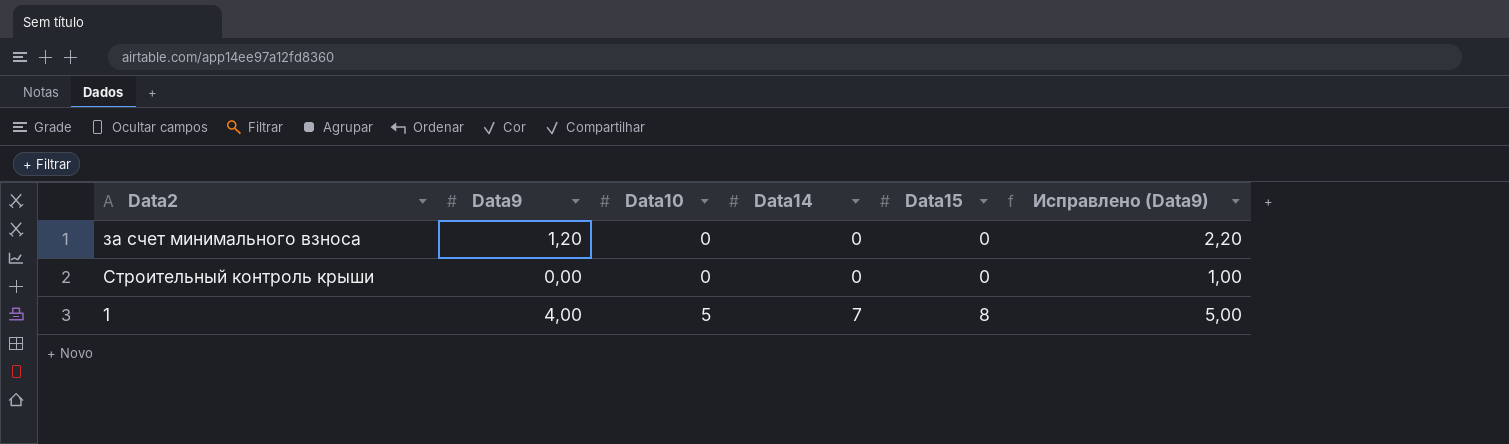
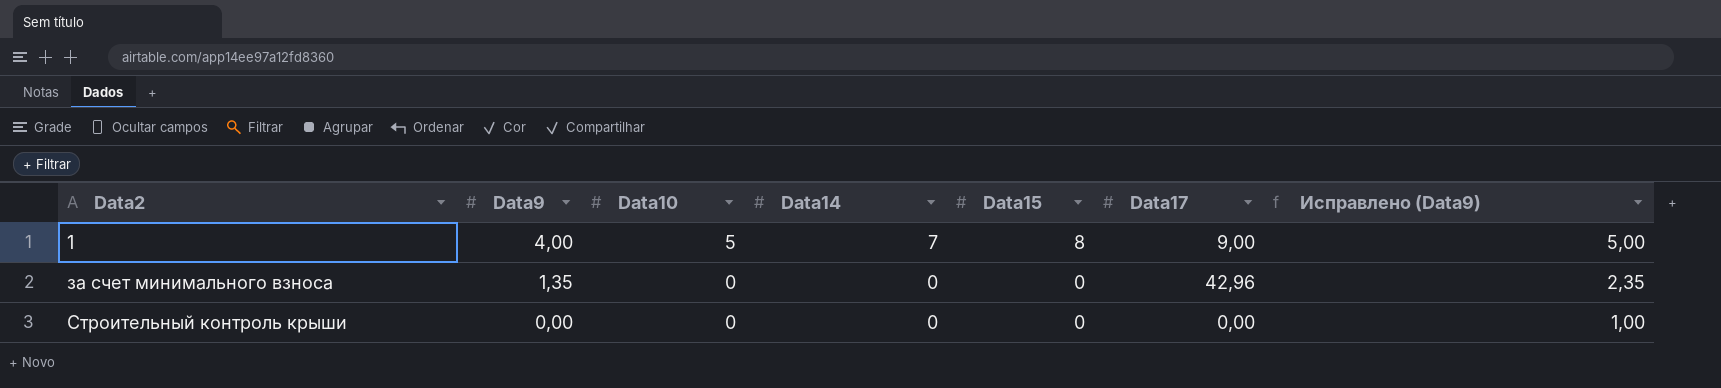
row order: Data10 ascending -> Data2 ascending
column Data17 | position: none -> 6
за счет минимального взноса | Data9: 1,20 -> 1,35
за счет минимального взноса | Исправлено (Data9): 2,20 -> 2,35

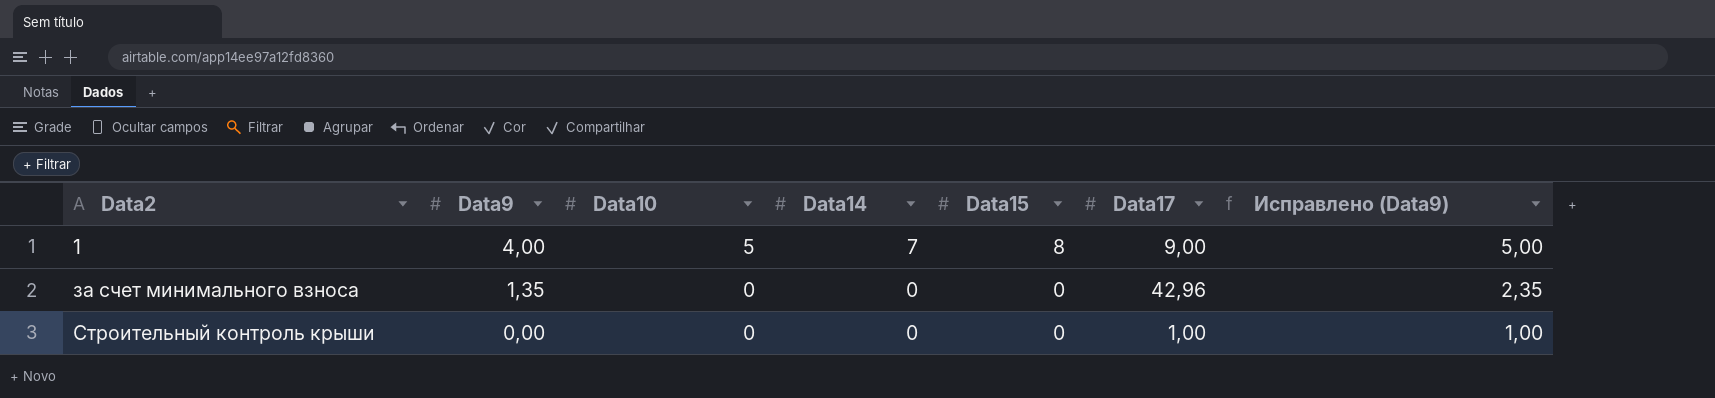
Строительный контроль крыши | Data17: 0,00 -> 1,00

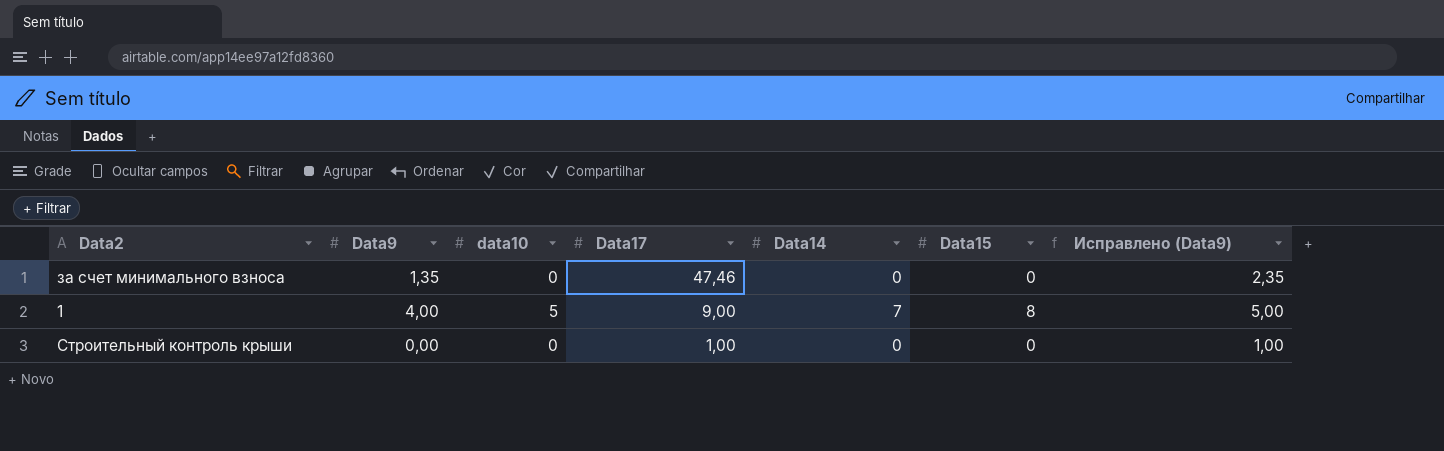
row order: Data2 ascending -> Data17 descending
column name: Data10 -> data10
column Data17 | position: 6 -> 4
за счет минимального взноса | Data17: 42,96 -> 47,46

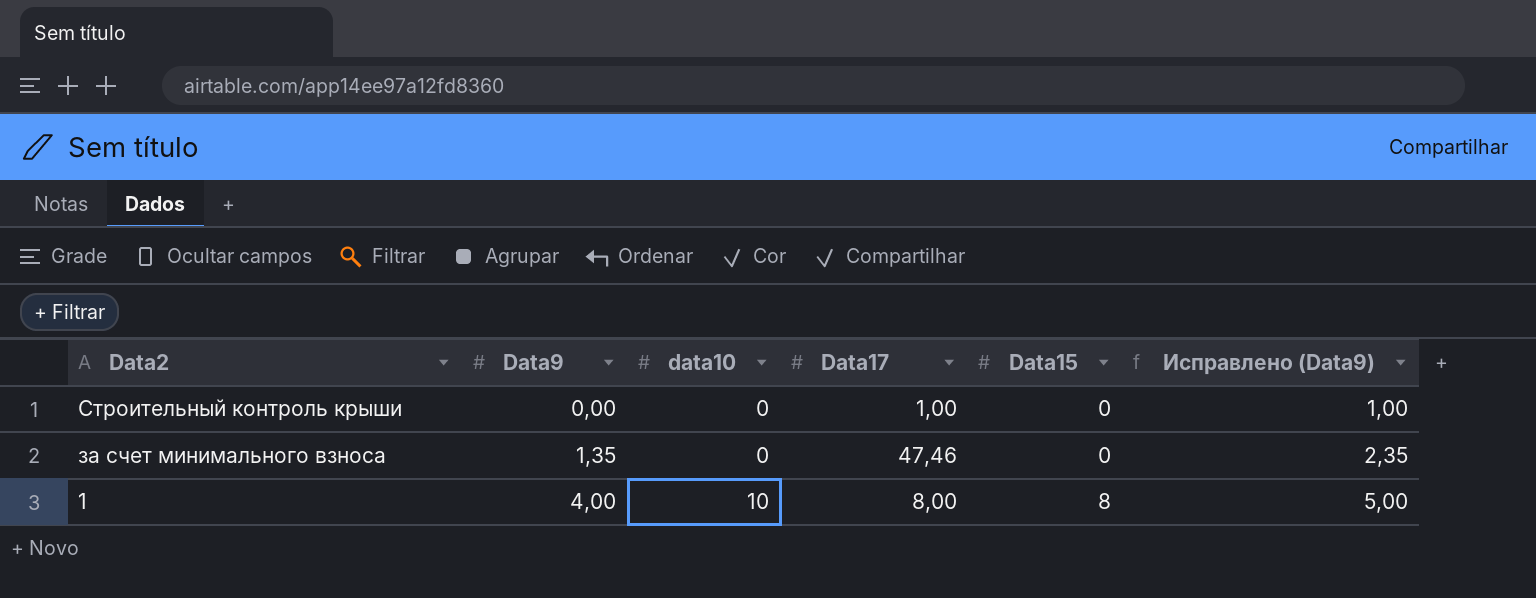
row order: Data17 descending -> Data2 descending
column Data14 | position: 5 -> none
1 | data10: 5 -> 10
1 | Data17: 9,00 -> 8,00

